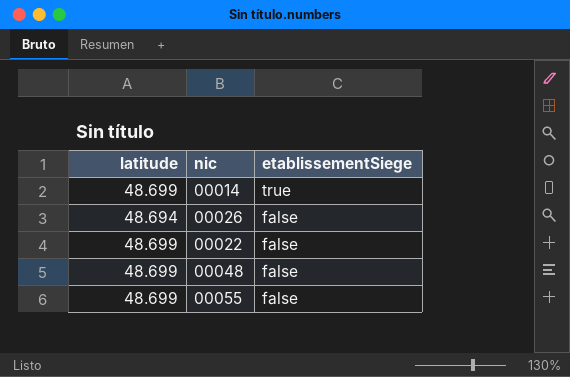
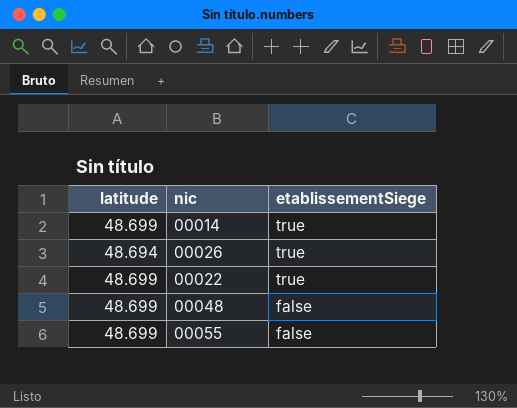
00026 | etablissementSiege: false -> true
00022 | etablissementSiege: false -> true

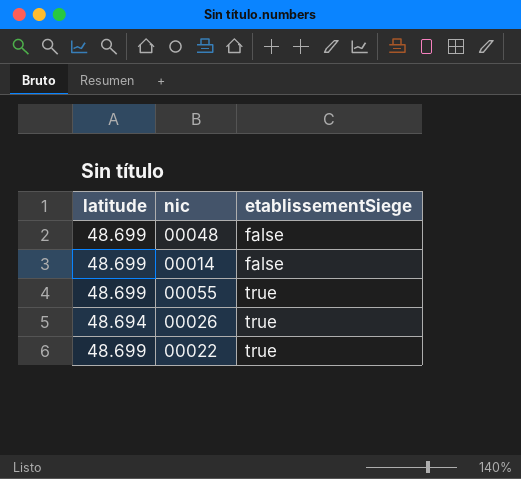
row order: etablissementSiege descending -> etablissementSiege ascending
00014 | etablissementSiege: true -> false
00055 | etablissementSiege: false -> true

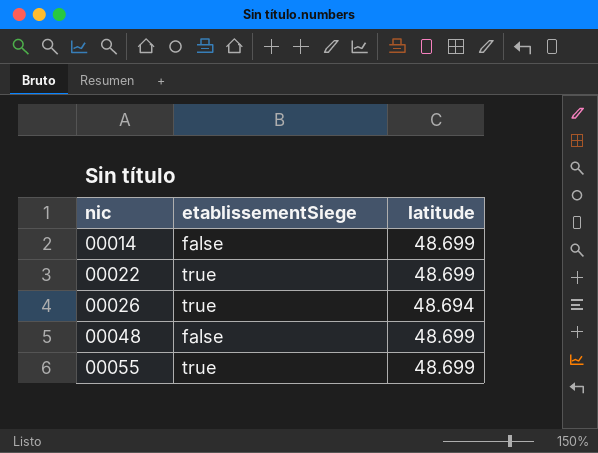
row order: etablissementSiege ascending -> nic ascending
column latitude | position: 1 -> 3

